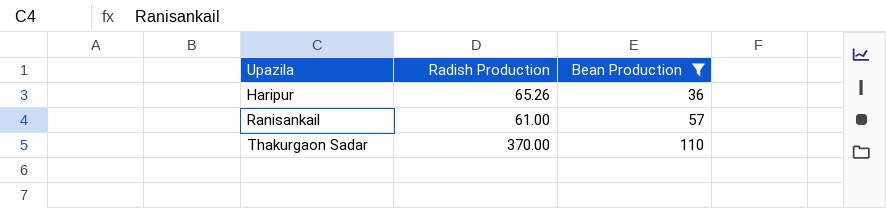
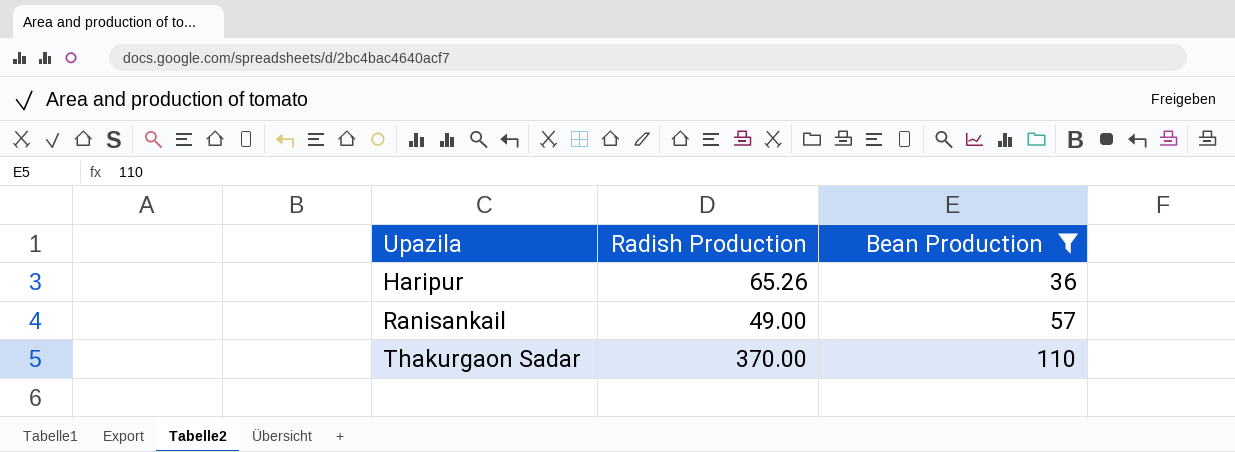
Ranisankail | Radish Production: 61.00 -> 49.00

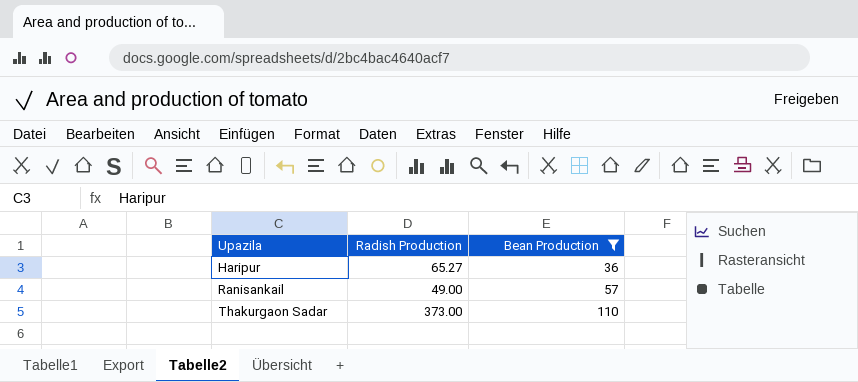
Haripur | Radish Production: 65.26 -> 65.27
Thakurgaon Sadar | Radish Production: 370.00 -> 373.00

